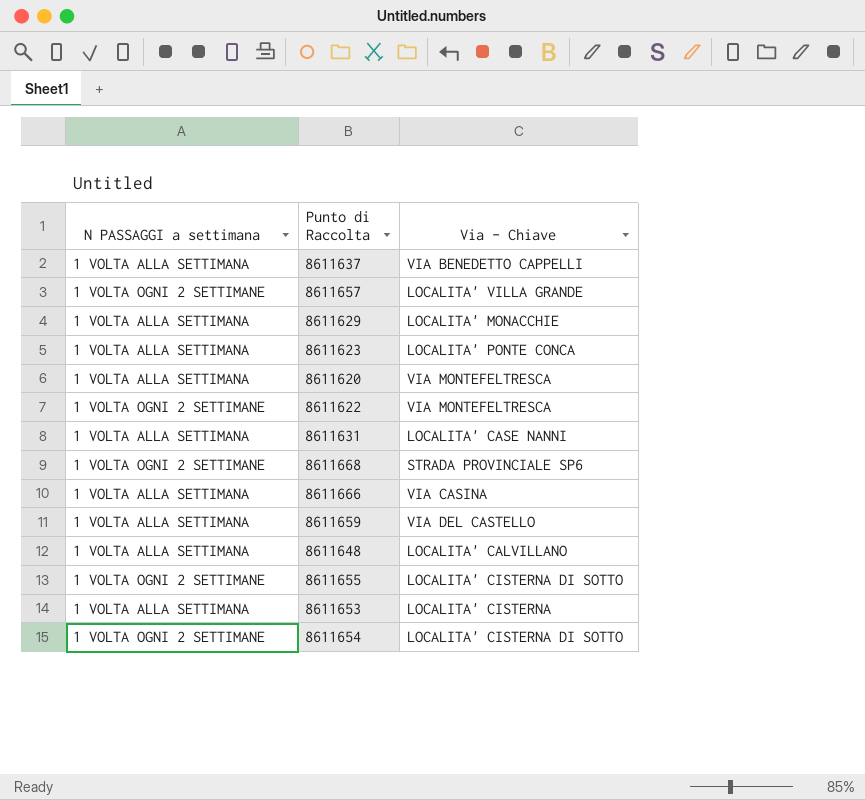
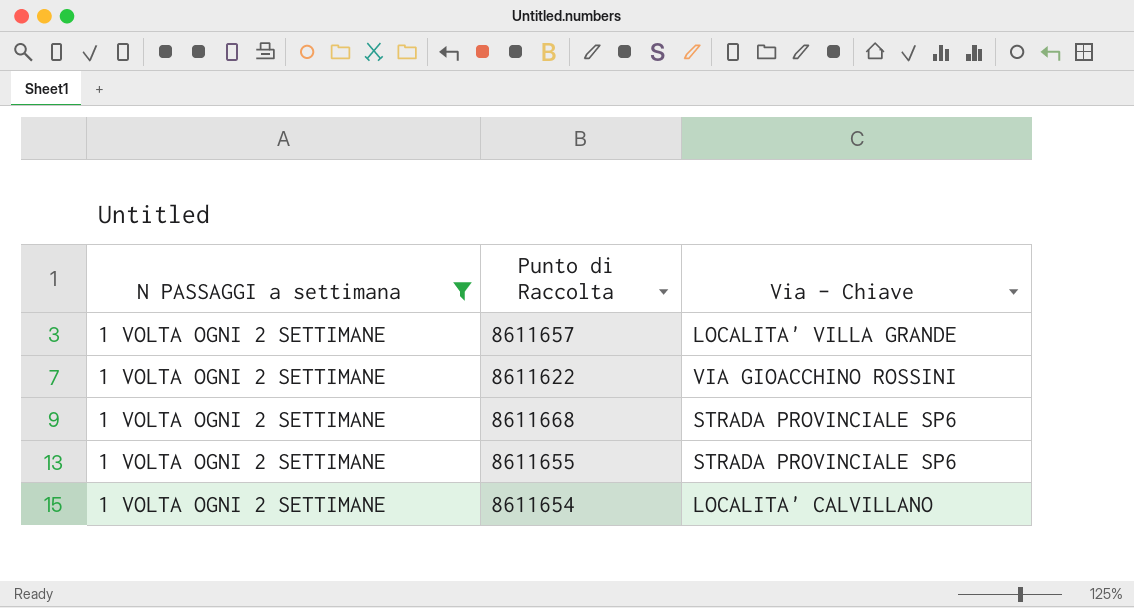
filter: none -> N PASSAGGI a settimana = 1 VOLTA OGNI 2 SETTIMANE
8611622 | Via - Chiave: VIA MONTEFELTRESCA -> VIA GIOACCHINO ROSSINI
8611655 | Via - Chiave: LOCALITA' CISTERNA DI SOTTO -> STRADA PROVINCIALE SP6
8611654 | Via - Chiave: LOCALITA' CISTERNA DI SOTTO -> LOCALITA' CALVILLANO

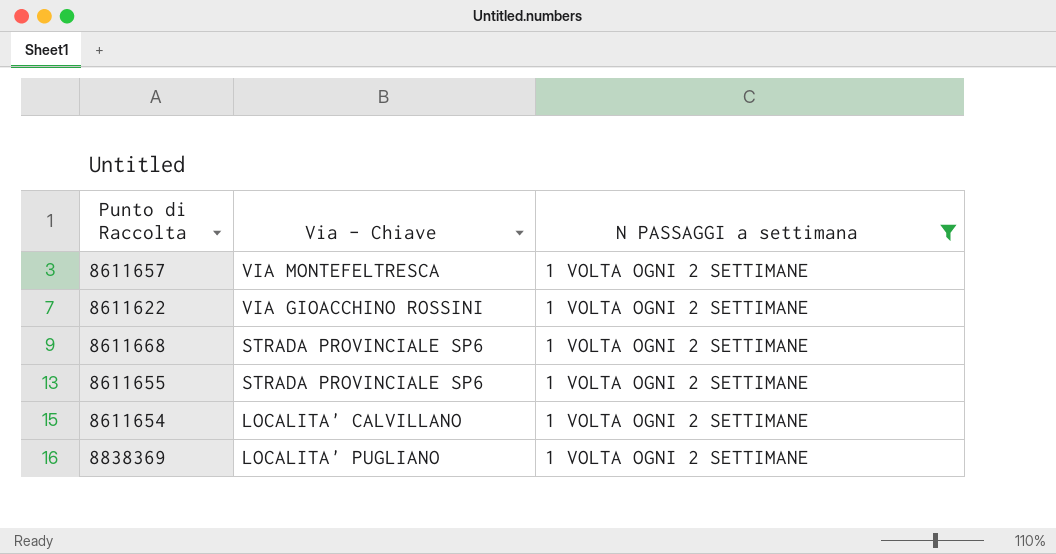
column N PASSAGGI a settimana | position: 1 -> 3
8611657 | Via - Chiave: LOCALITA' VILLA GRANDE -> VIA MONTEFELTRESCA
row 8838369: none -> LOCALITA' PUGLIANO | 1 VOLTA OGNI 2 SETTIMANE

